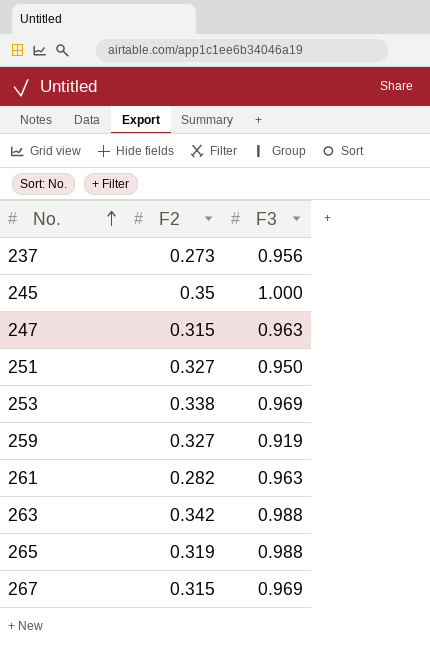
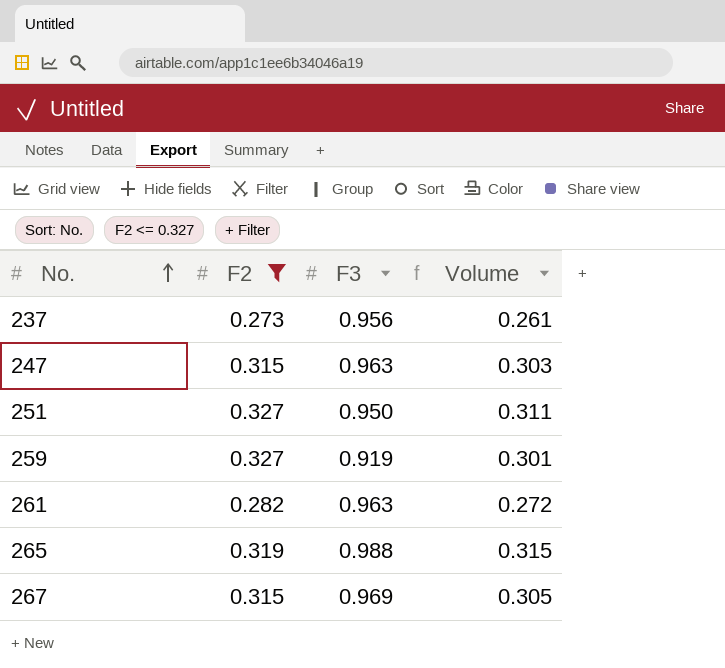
filter: none -> F2 <= 0.327
column Volume | formula: none -> [F2] * [F3]

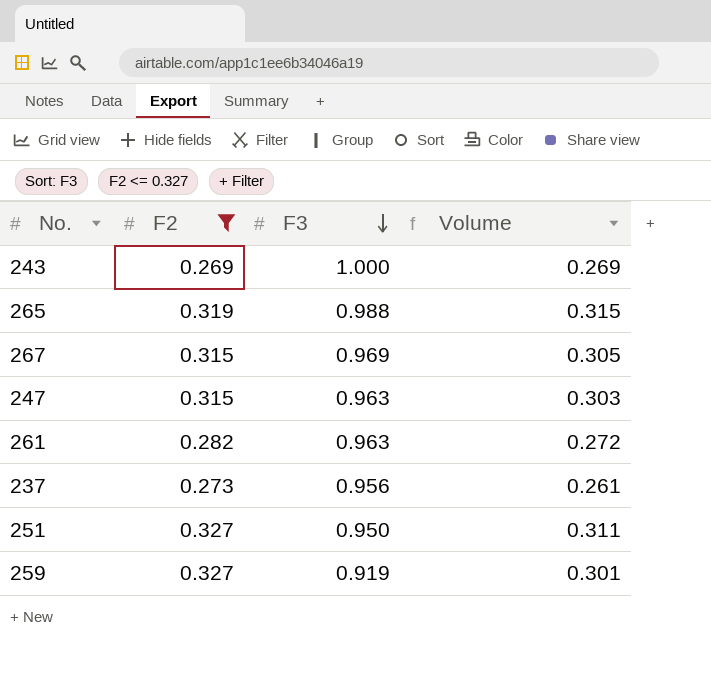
row order: No. ascending -> F3 descending
row 243: none -> 0.269 | 1.000 | 0.269

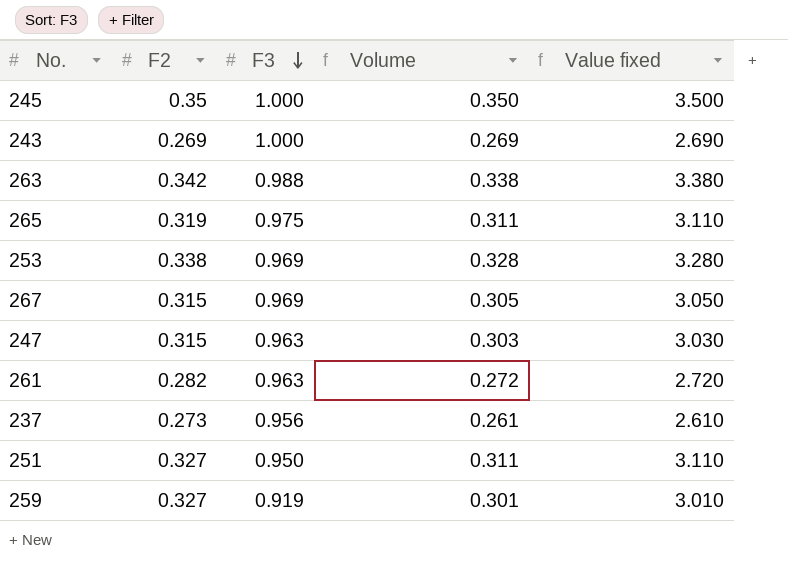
filter: F2 <= 0.327 -> none
column Value fixed | formula: none -> [Volume] * 10
265 | F3: 0.988 -> 0.975
265 | Volume: 0.315 -> 0.311

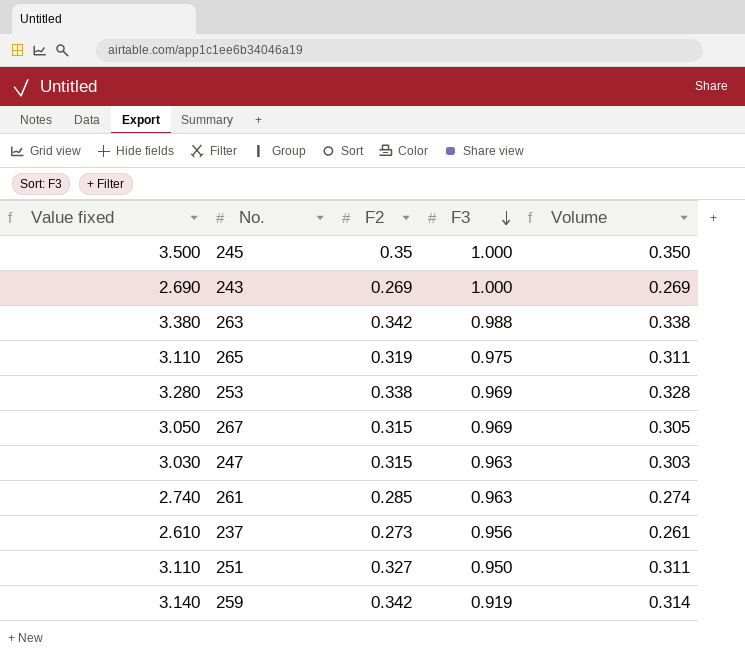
column Value fixed | position: 5 -> 1
261 | Value fixed: 2.720 -> 2.740
261 | F2: 0.282 -> 0.285
261 | Volume: 0.272 -> 0.274
259 | Value fixed: 3.010 -> 3.140
259 | F2: 0.327 -> 0.342
259 | Volume: 0.301 -> 0.314

